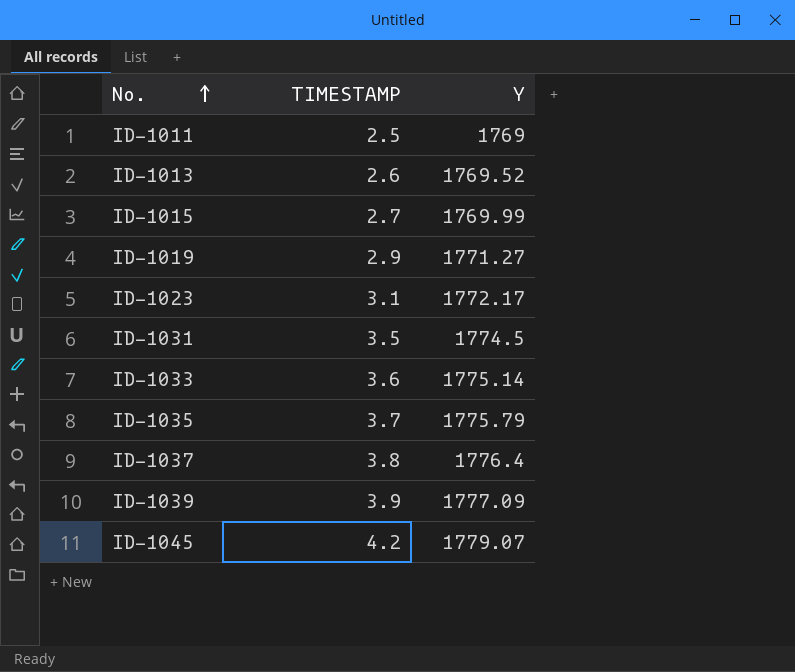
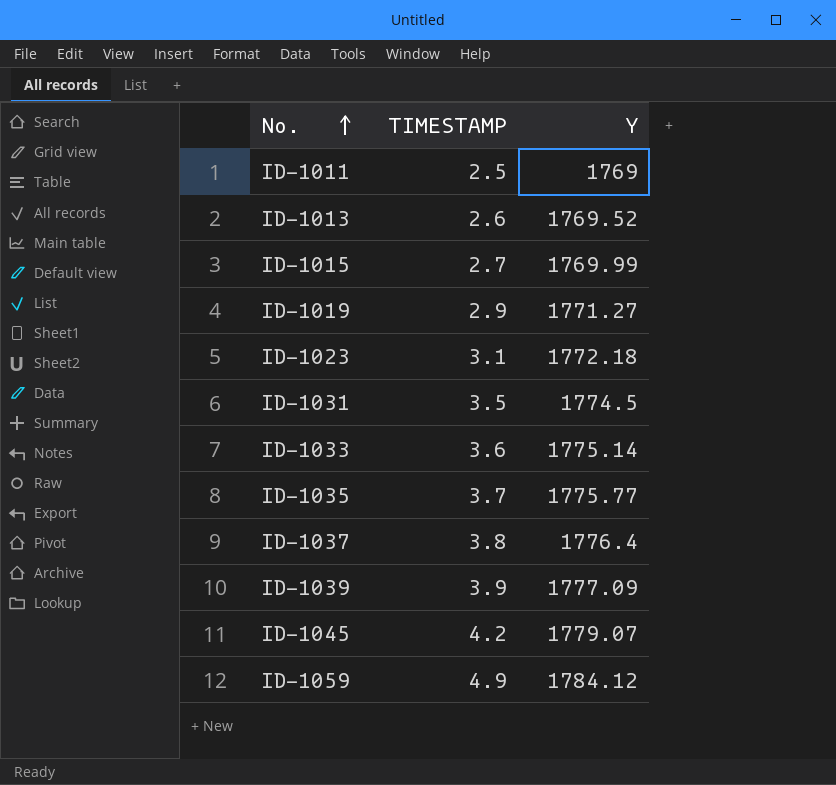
ID-1023 | Y: 1772.17 -> 1772.18
ID-1035 | Y: 1775.79 -> 1775.77
row ID-1059: none -> 4.9 | 1784.12

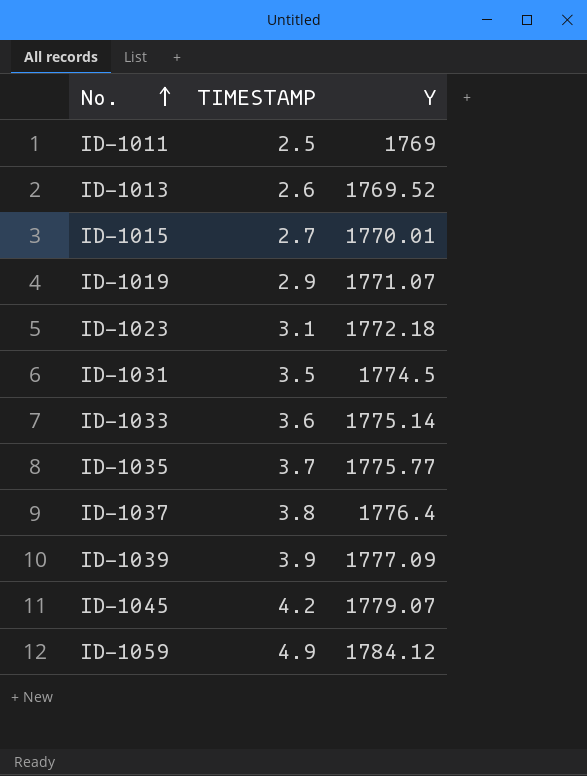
ID-1015 | Y: 1769.99 -> 1770.01
ID-1019 | Y: 1771.27 -> 1771.07

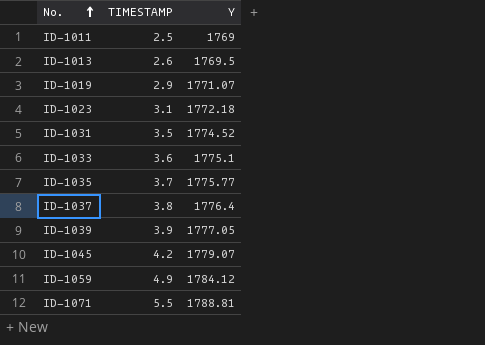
row ID-1015: 2.7 | 1770.01 -> none
ID-1013 | Y: 1769.52 -> 1769.5
ID-1031 | Y: 1774.5 -> 1774.52
ID-1033 | Y: 1775.14 -> 1775.1
ID-1039 | Y: 1777.09 -> 1777.05
row ID-1071: none -> 5.5 | 1788.81

